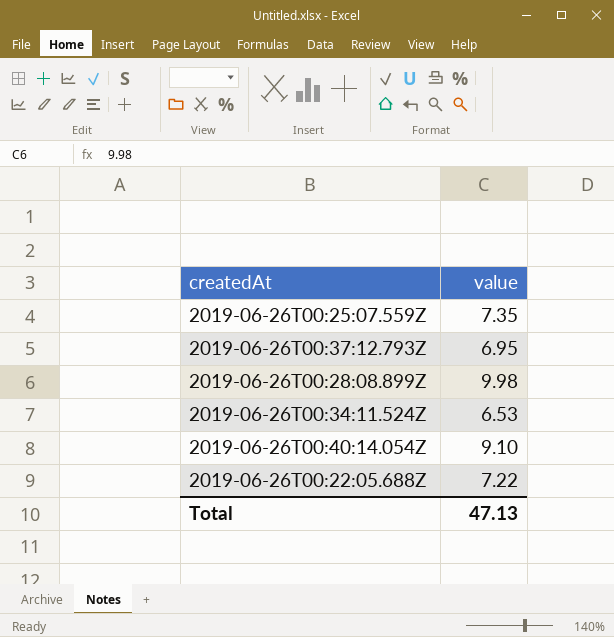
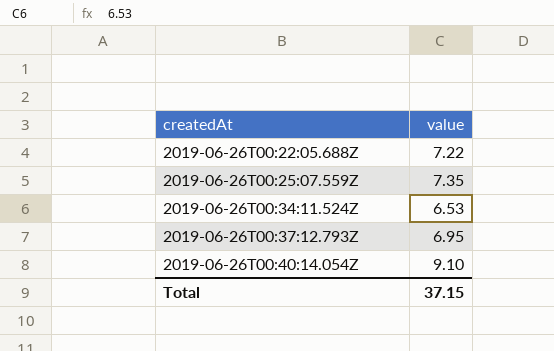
row order: none -> createdAt ascending
row 2019-06-26T00:28:08.899Z: 9.98 -> none
Total | value: 47.13 -> 37.15

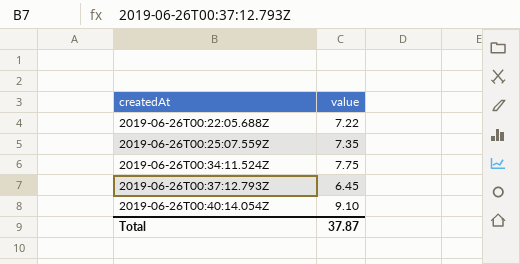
2019-06-26T00:34:11.524Z | value: 6.53 -> 7.75
2019-06-26T00:37:12.793Z | value: 6.95 -> 6.45
Total | value: 37.15 -> 37.87

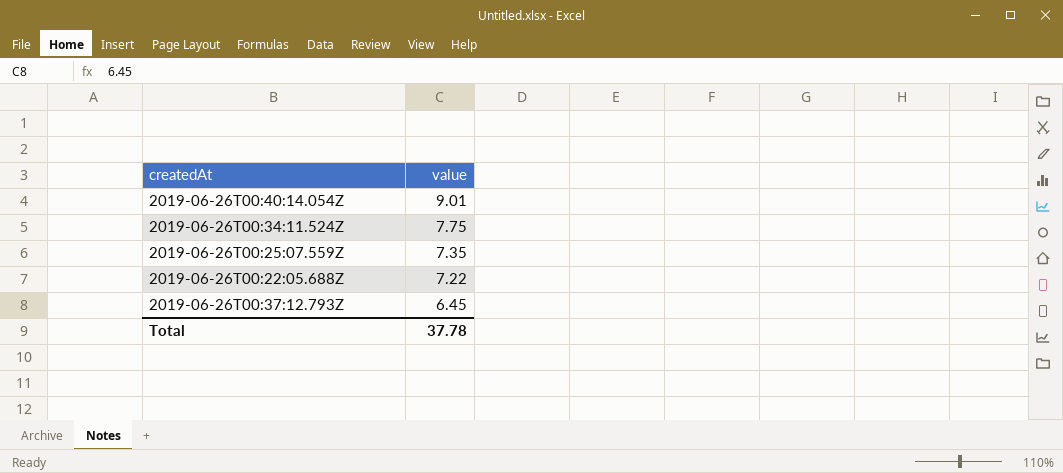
row order: createdAt ascending -> value descending
2019-06-26T00:40:14.054Z | value: 9.10 -> 9.01
Total | value: 37.87 -> 37.78

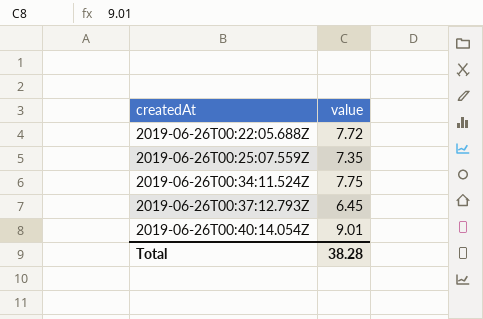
row order: value descending -> createdAt ascending
2019-06-26T00:22:05.688Z | value: 7.22 -> 7.72
Total | value: 37.78 -> 38.28

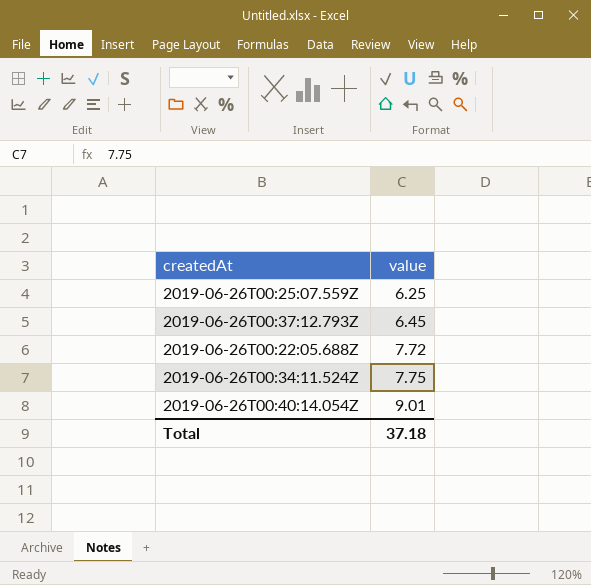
row order: createdAt ascending -> value ascending
2019-06-26T00:25:07.559Z | value: 7.35 -> 6.25
Total | value: 38.28 -> 37.18

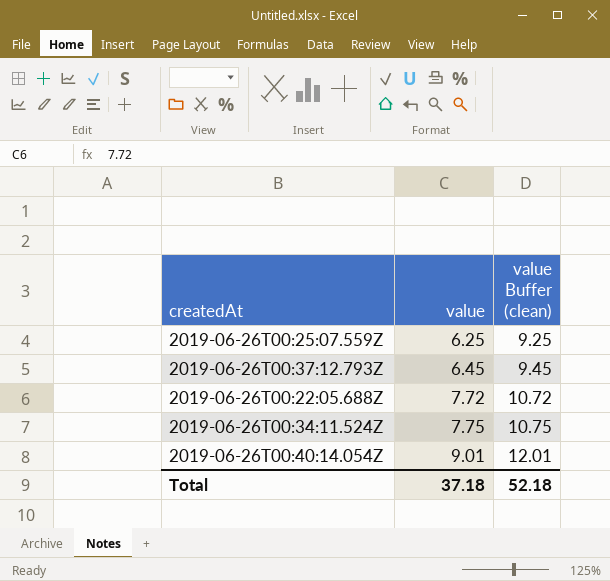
column value Buffer (clean) | formula: none -> [value] + 3

